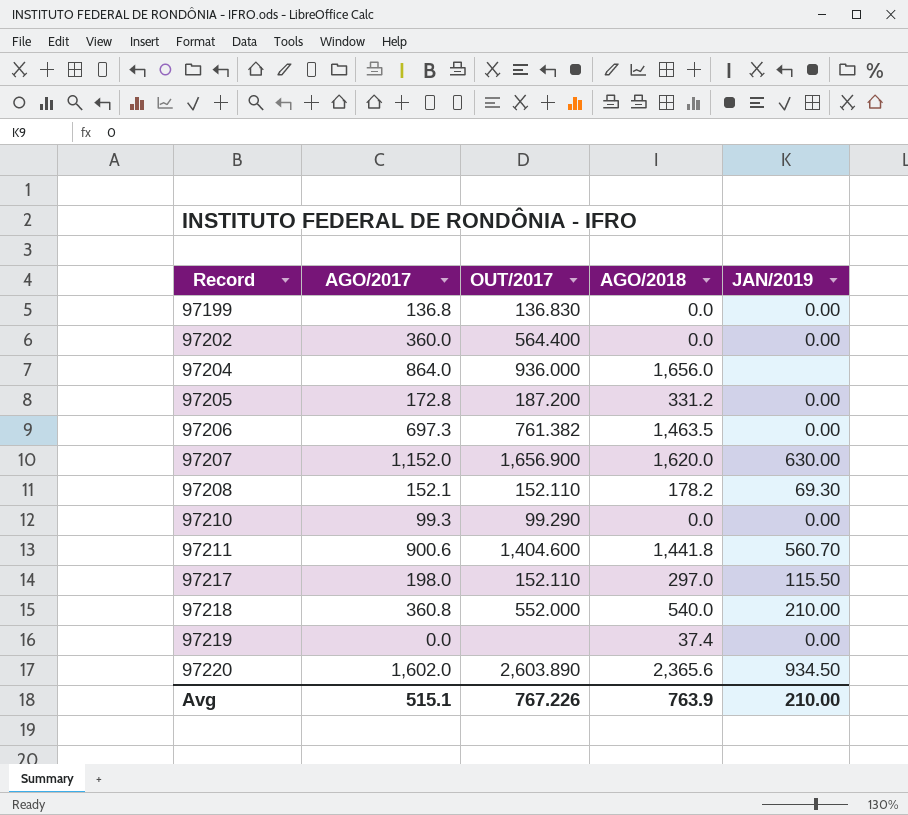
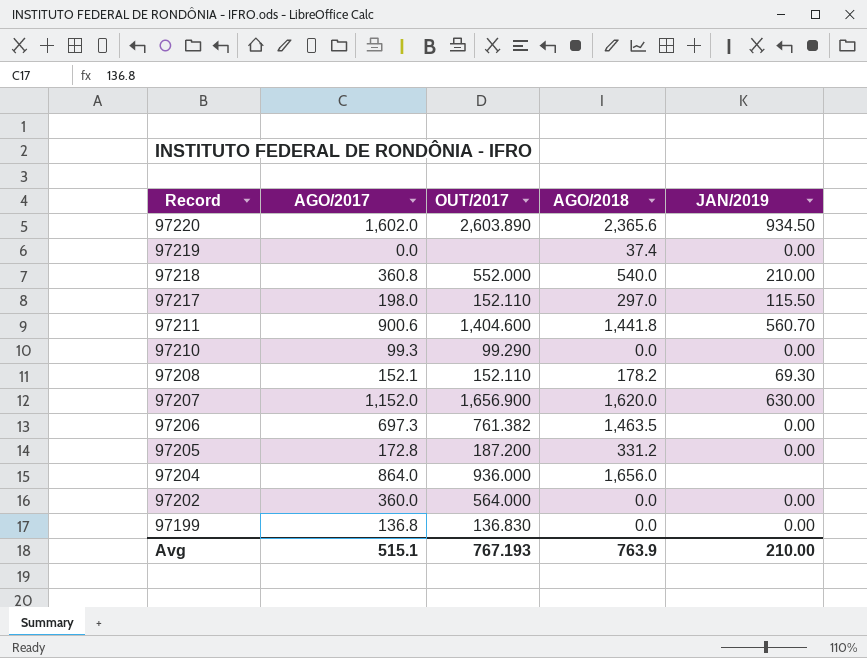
row order: Record ascending -> Record descending
97202 | OUT/2017: 564.400 -> 564.000
Avg | OUT/2017: 767.226 -> 767.193

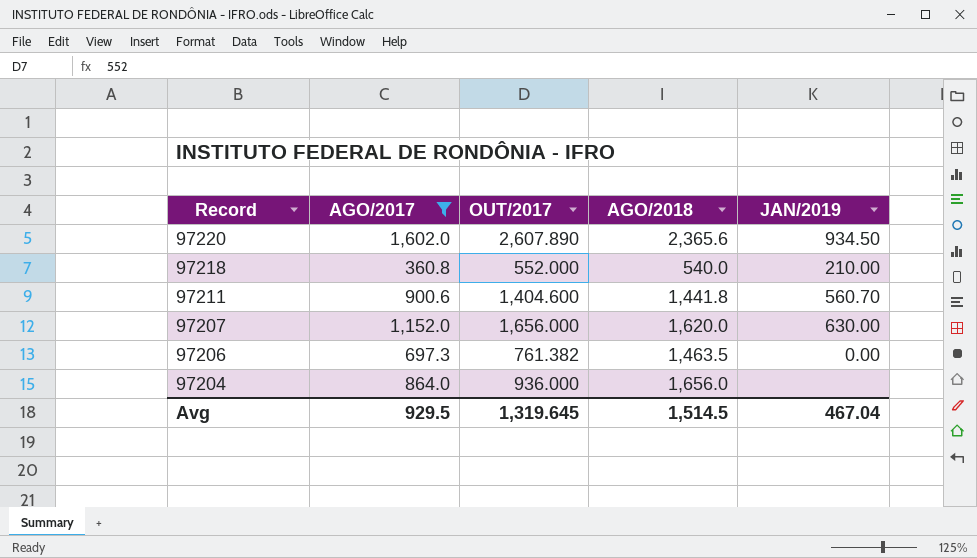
filter: none -> AGO/2017 >= 360.8
97220 | OUT/2017: 2,603.890 -> 2,607.890
97207 | OUT/2017: 1,656.900 -> 1,656.000
Avg | AGO/2017: 515.1 -> 929.5
Avg | OUT/2017: 767.193 -> 1,319.645
Avg | AGO/2018: 763.9 -> 1,514.5
Avg | JAN/2019: 210.00 -> 467.04

